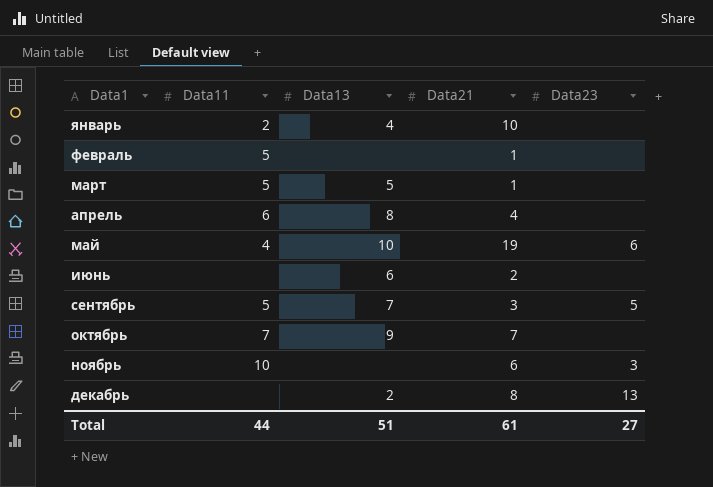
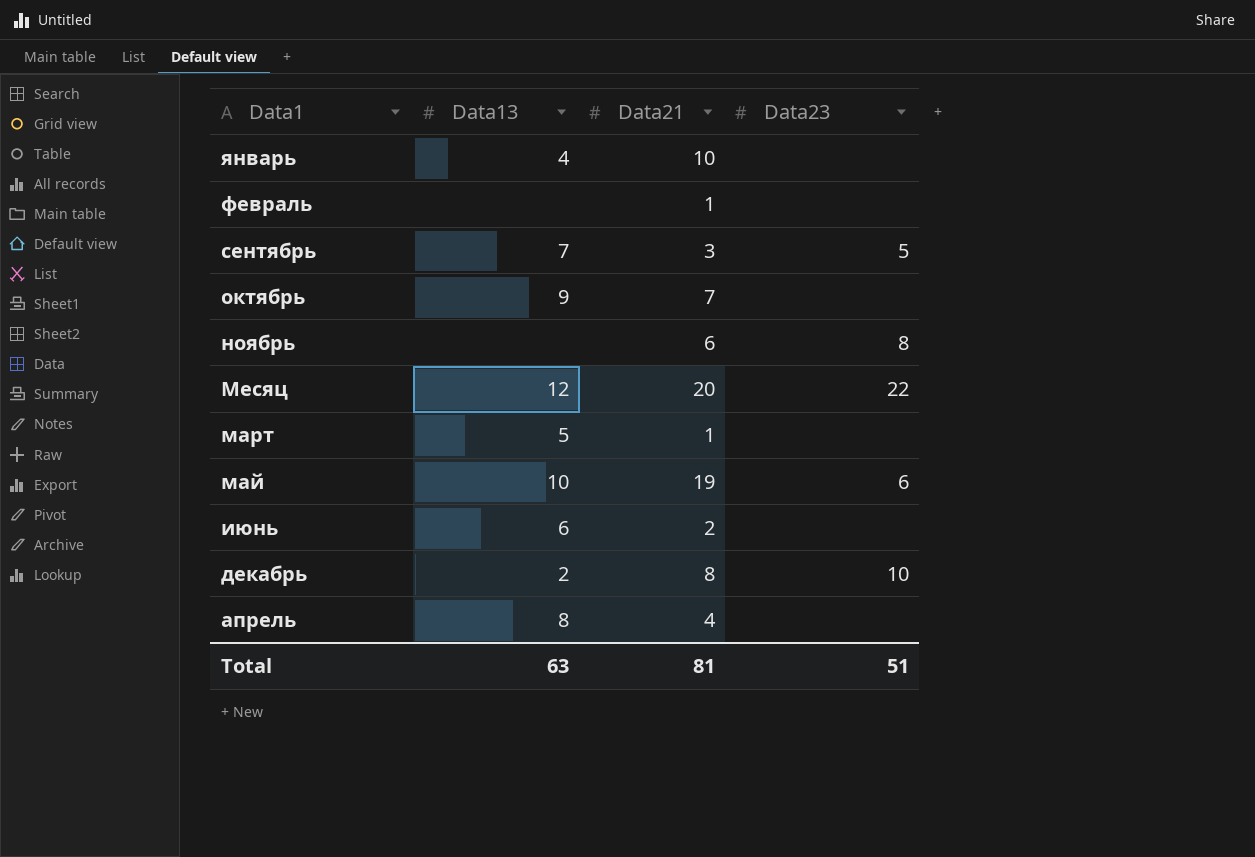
row order: none -> Data1 descending
column Data11 | position: 2 -> none
ноябрь | Data23: 3 -> 8
row Месяц: none -> 12 | 20 | 22
декабрь | Data23: 13 -> 10
Total | Data13: 51 -> 63
Total | Data21: 61 -> 81
Total | Data23: 27 -> 51

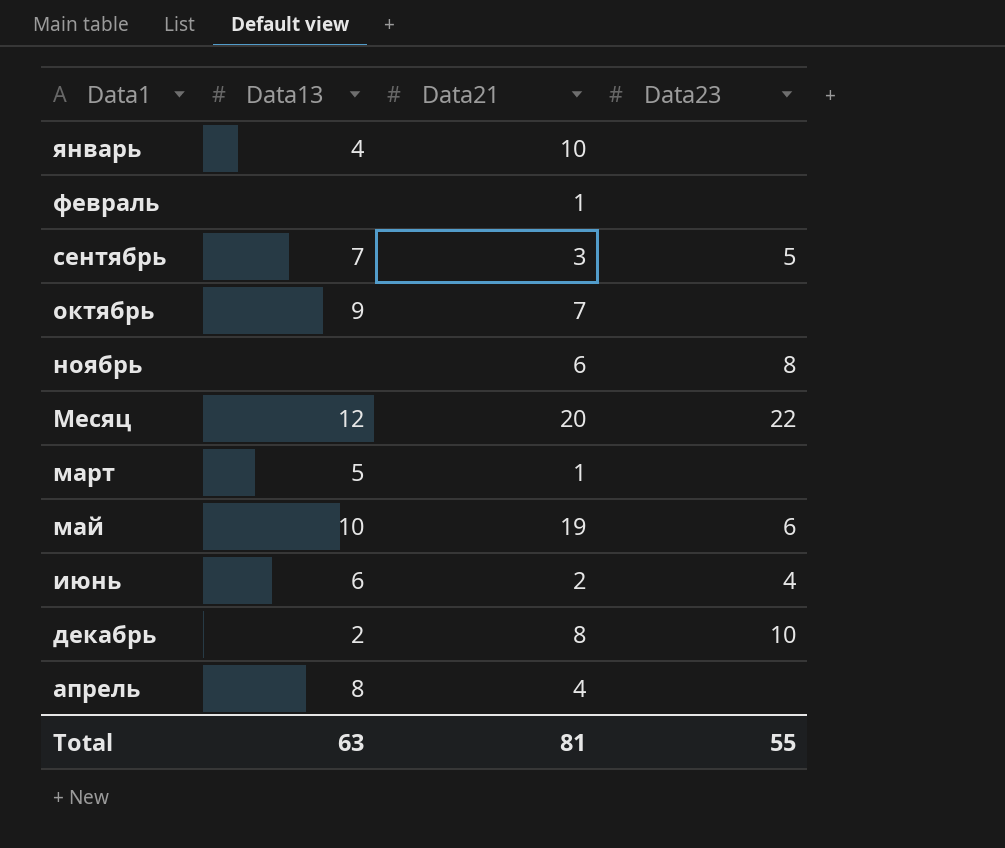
июнь | Data23: none -> 4
Total | Data23: 51 -> 55

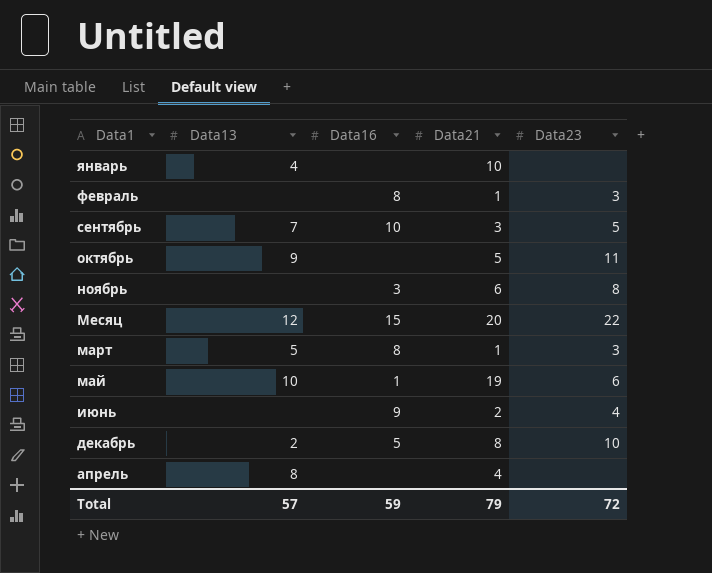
column Data16 | position: none -> 3
февраль | Data23: none -> 3
октябрь | Data21: 7 -> 5
октябрь | Data23: none -> 11
март | Data23: none -> 3
июнь | Data13: 6 -> none
Total | Data13: 63 -> 57
Total | Data21: 81 -> 79
Total | Data23: 55 -> 72

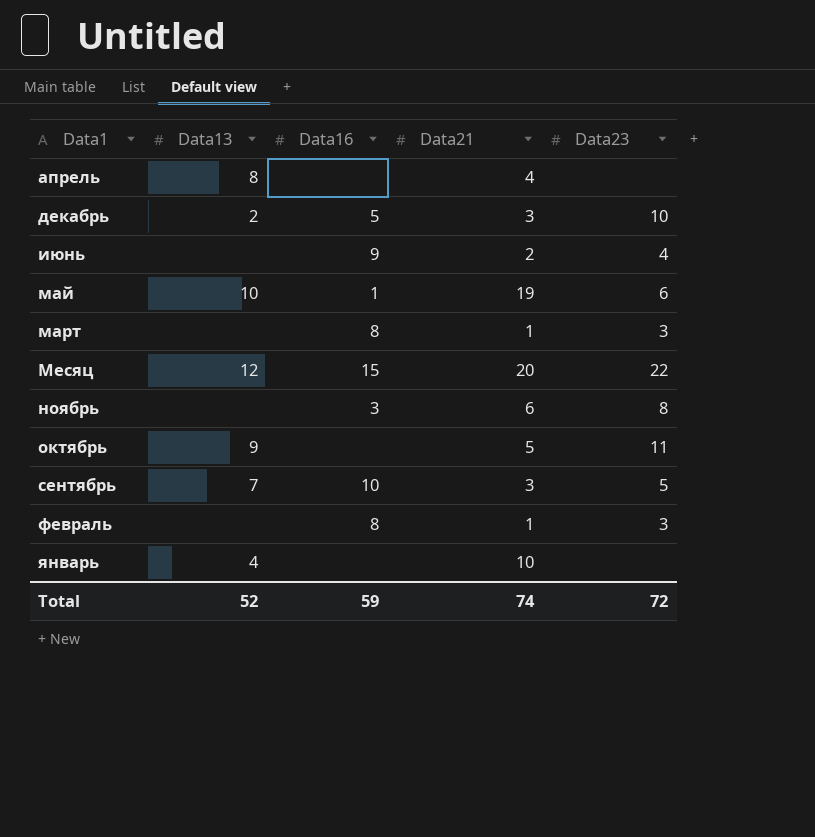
row order: Data1 descending -> Data1 ascending
декабрь | Data21: 8 -> 3
март | Data13: 5 -> none
Total | Data13: 57 -> 52
Total | Data21: 79 -> 74

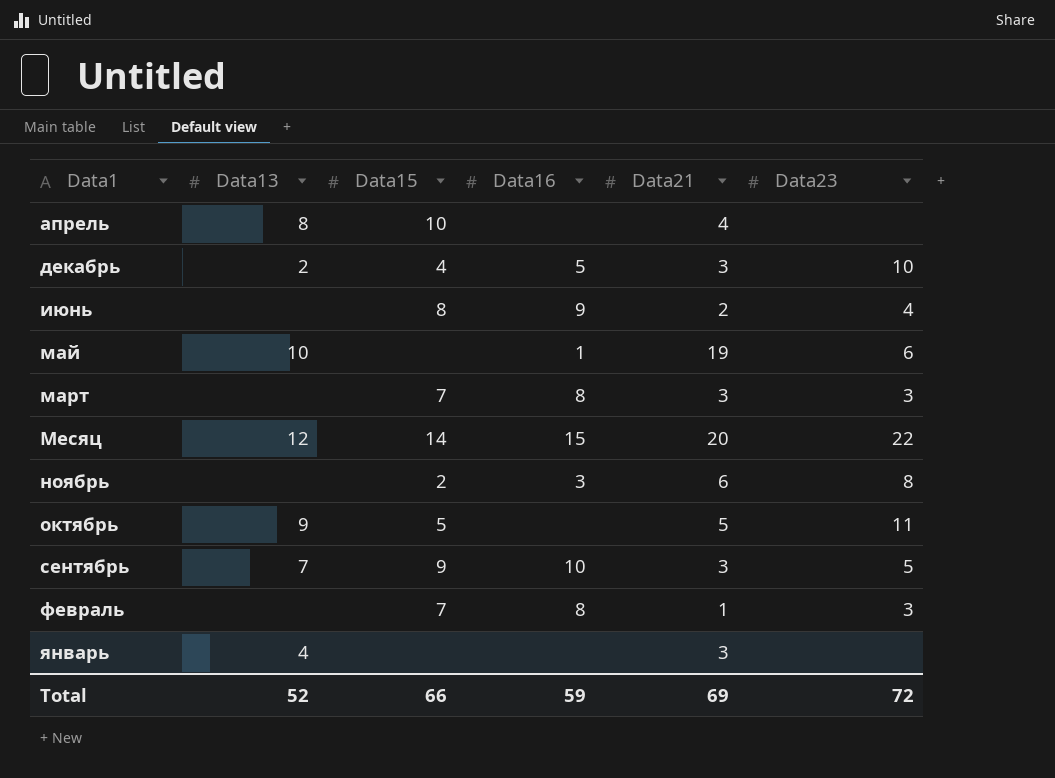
column Data15 | position: none -> 3
март | Data21: 1 -> 3
январь | Data21: 10 -> 3
Total | Data21: 74 -> 69

